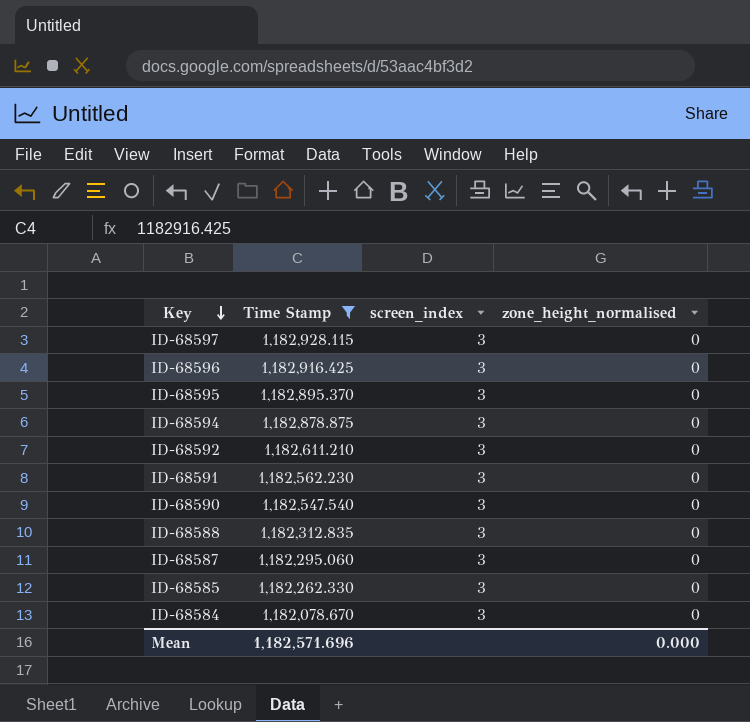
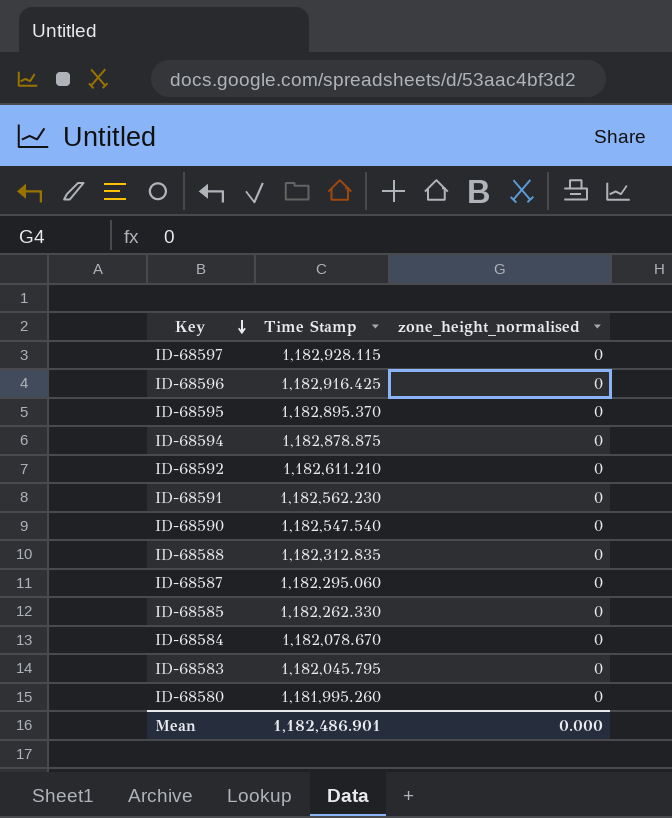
filter: Time Stamp >= 1,182,078.670 -> none
column screen_index | position: 3 -> none
Mean | Time Stamp: 1,182,571.696 -> 1,182,486.901

